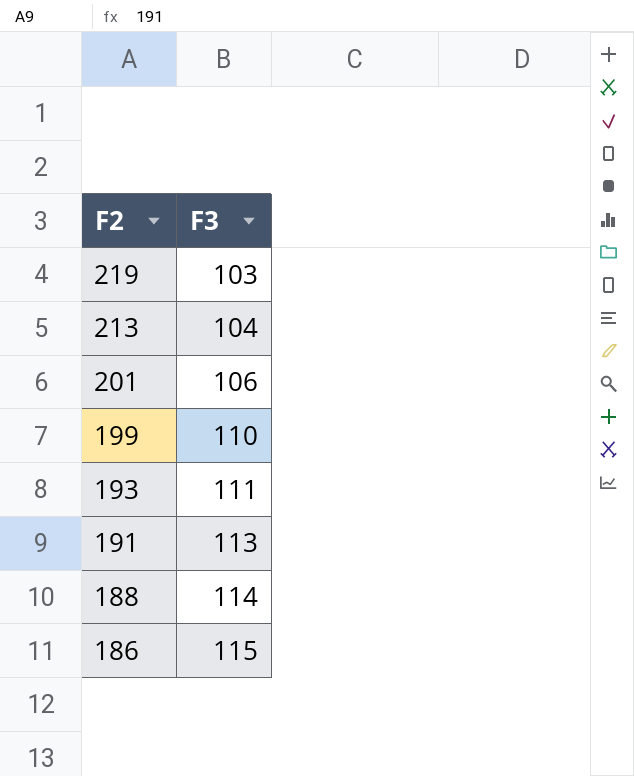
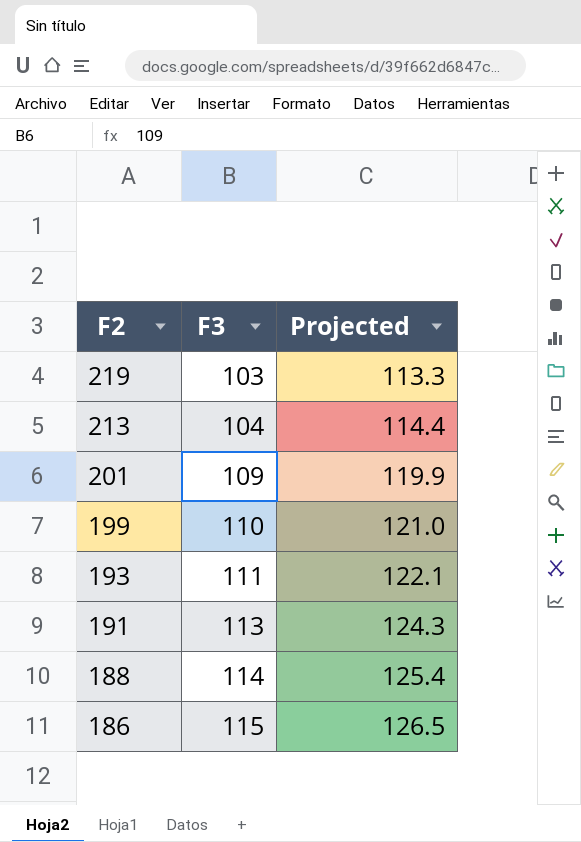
column Projected | formula: none -> [F3] * 1.1
201 | F3: 106 -> 109

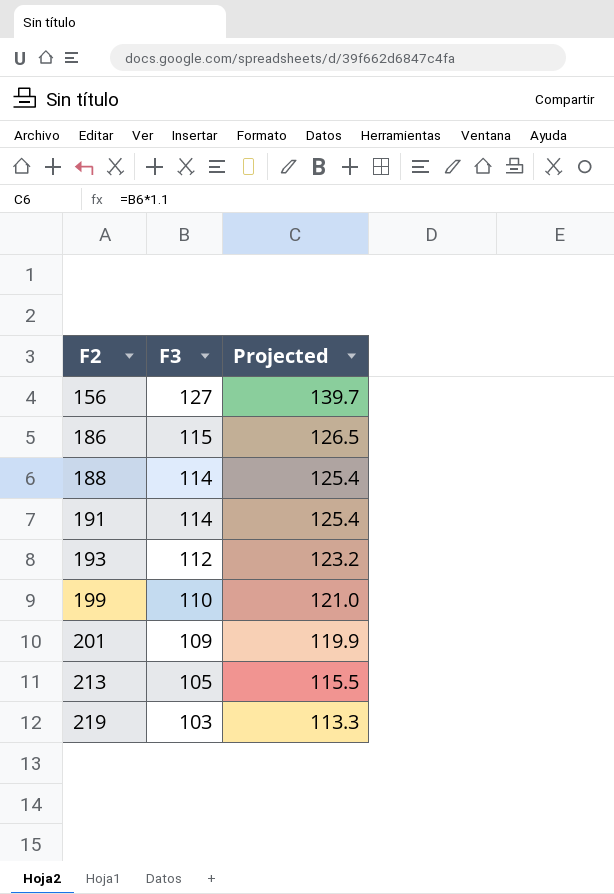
row order: F2 descending -> F2 ascending
row 156: none -> 127 | 139.7
191 | F3: 113 -> 114
191 | Projected: 124.3 -> 125.4
193 | F3: 111 -> 112
193 | Projected: 122.1 -> 123.2
213 | F3: 104 -> 105
213 | Projected: 114.4 -> 115.5

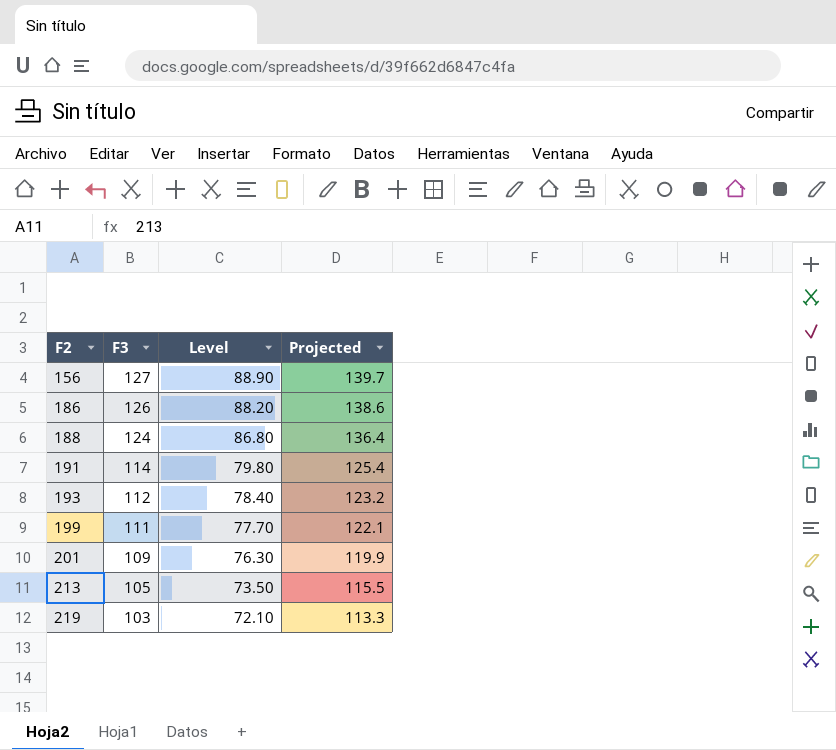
column Level | formula: none -> [F3] * 0.7
186 | F3: 115 -> 126
186 | Projected: 126.5 -> 138.6
188 | F3: 114 -> 124
188 | Projected: 125.4 -> 136.4
199 | F3: 110 -> 111
199 | Projected: 121.0 -> 122.1

